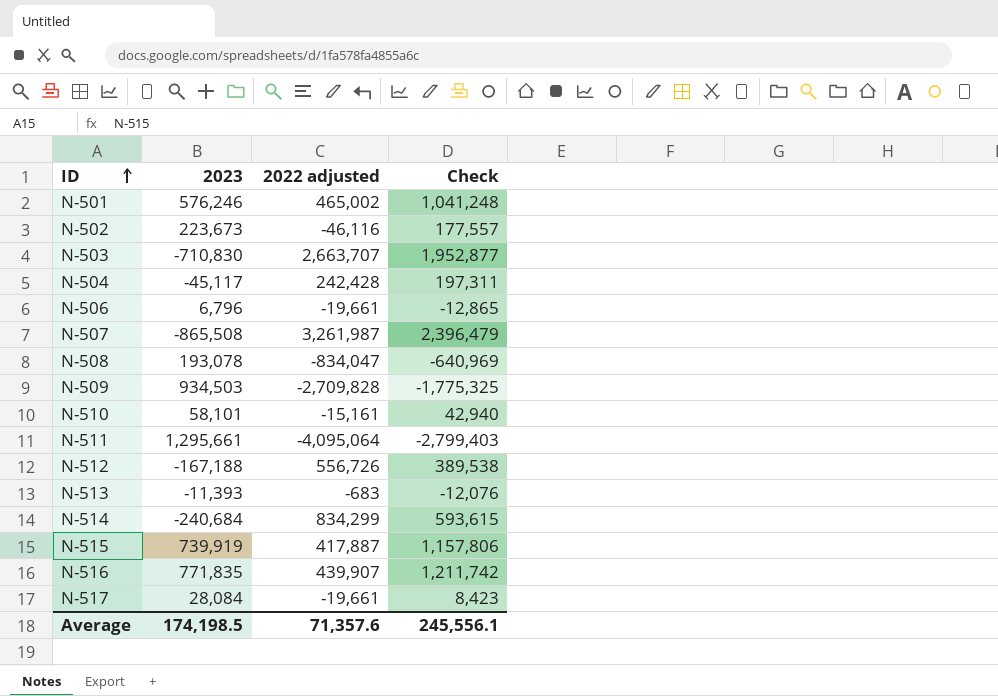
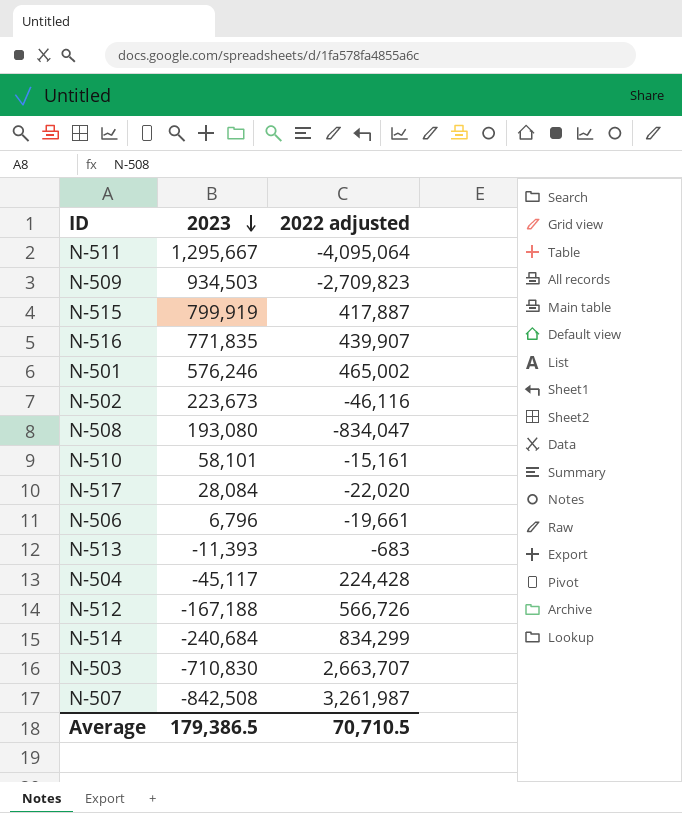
row order: ID ascending -> 2023 descending
column Check | formula: [2023] + [2022 adjusted] -> none
N-511 | 2023: 1,295,661 -> 1,295,667
N-509 | 2022 adjusted: -2,709,828 -> -2,709,823
N-515 | 2023: 739,919 -> 799,919
N-508 | 2023: 193,078 -> 193,080
N-517 | 2022 adjusted: -19,661 -> -22,020
N-504 | 2022 adjusted: 242,428 -> 224,428
N-512 | 2022 adjusted: 556,726 -> 566,726
N-507 | 2023: -865,508 -> -842,508
Average | 2023: 174,198.5 -> 179,386.5
Average | 2022 adjusted: 71,357.6 -> 70,710.5

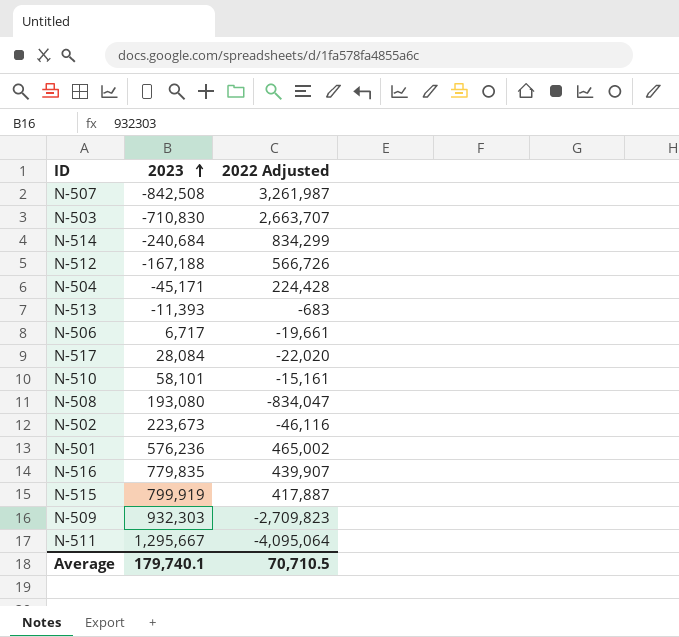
row order: 2023 descending -> 2023 ascending
column name: 2022 adjusted -> 2022 Adjusted
N-504 | 2023: -45,117 -> -45,171
N-506 | 2023: 6,796 -> 6,717
N-501 | 2023: 576,246 -> 576,236
N-516 | 2023: 771,835 -> 779,835
N-509 | 2023: 934,503 -> 932,303
Average | 2023: 179,386.5 -> 179,740.1

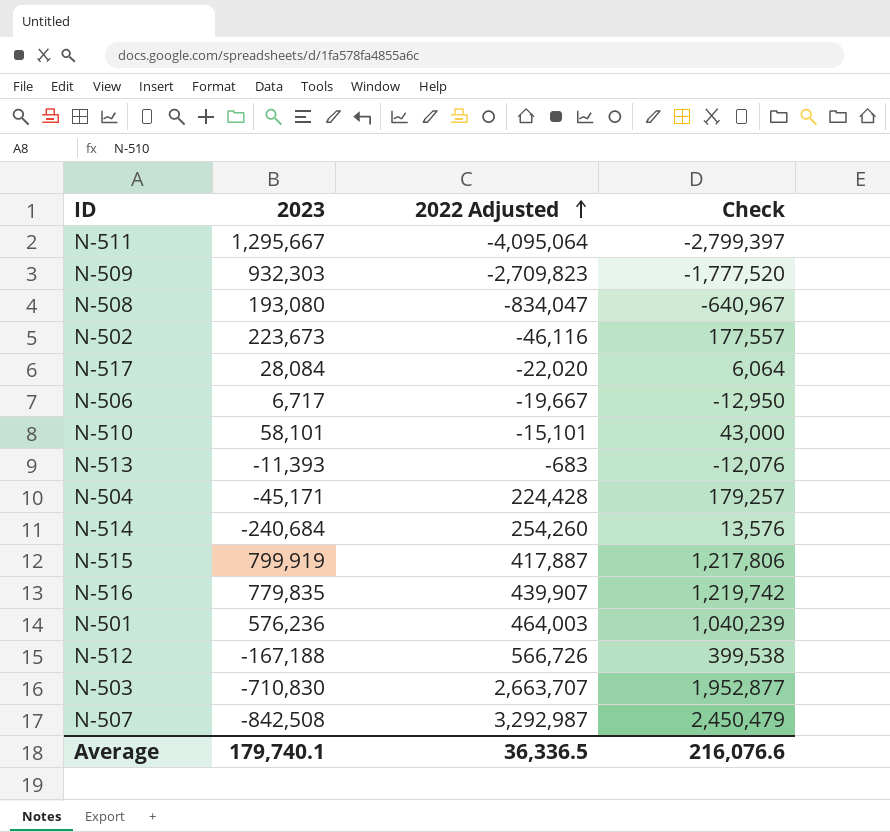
row order: 2023 ascending -> 2022 Adjusted ascending
column Check | formula: none -> [2023] + [2022 Adjusted]
N-506 | 2022 Adjusted: -19,661 -> -19,667
N-510 | 2022 Adjusted: -15,161 -> -15,101
N-514 | 2022 Adjusted: 834,299 -> 254,260
N-501 | 2022 Adjusted: 465,002 -> 464,003
N-507 | 2022 Adjusted: 3,261,987 -> 3,292,987
Average | 2022 Adjusted: 70,710.5 -> 36,336.5

